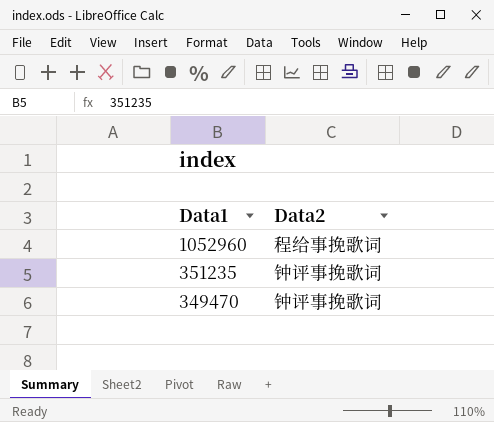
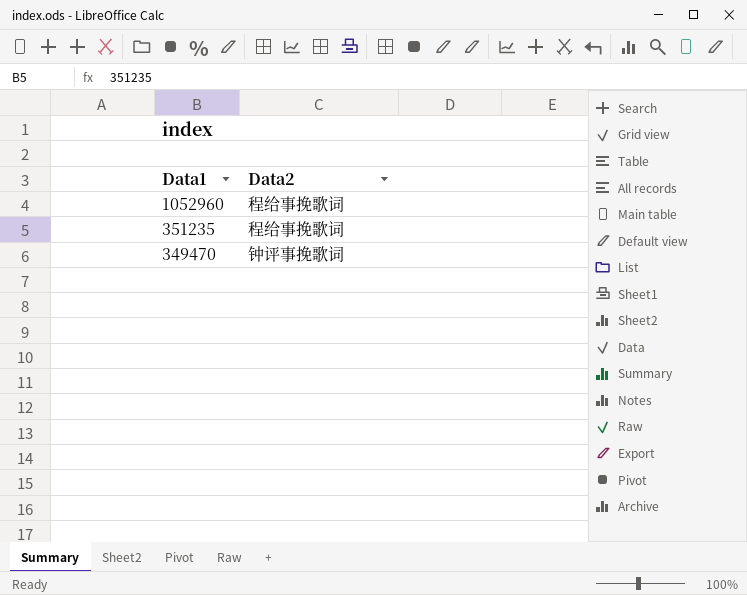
351235 | Data2: 钟评事挽歌词 -> 程给事挽歌词

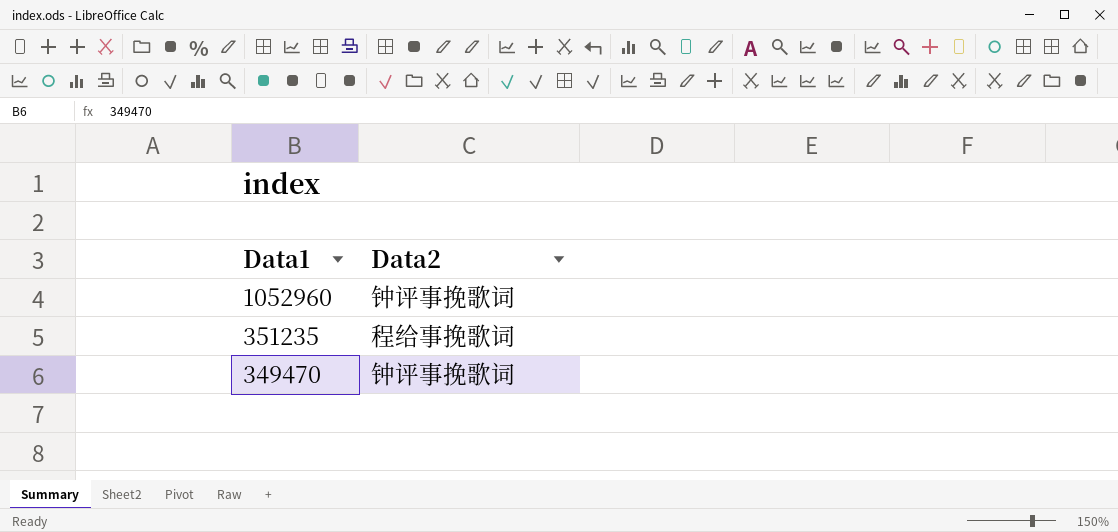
1052960 | Data2: 程给事挽歌词 -> 钟评事挽歌词

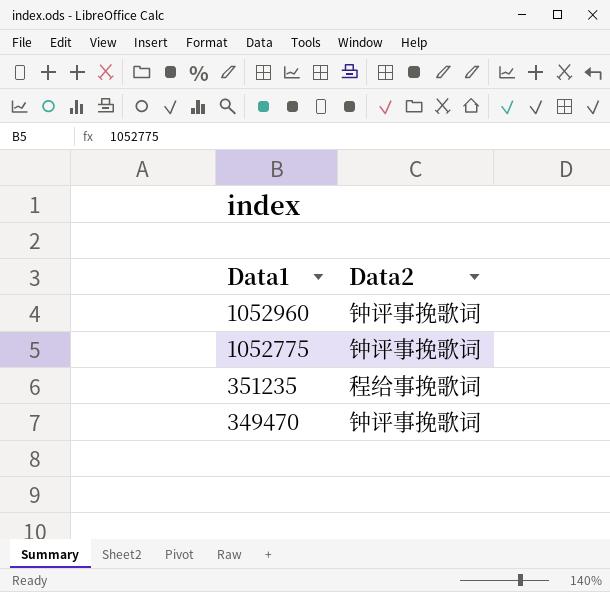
row 1052775: none -> 钟评事挽歌词

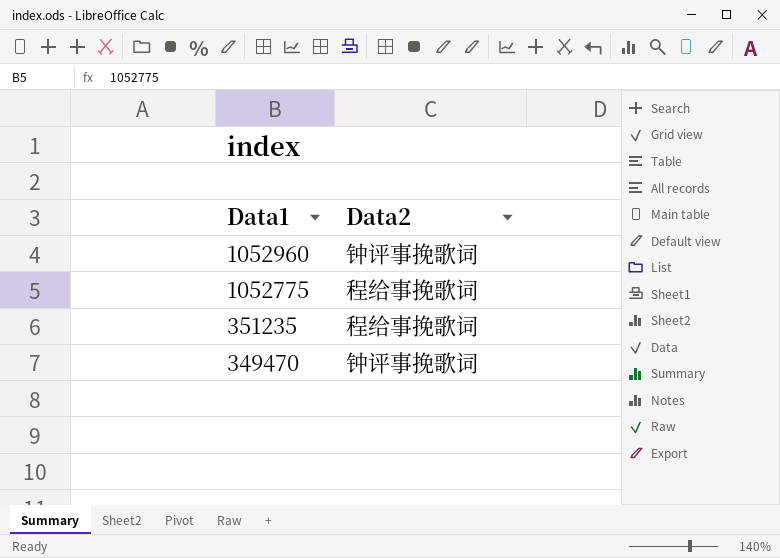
1052775 | Data2: 钟评事挽歌词 -> 程给事挽歌词

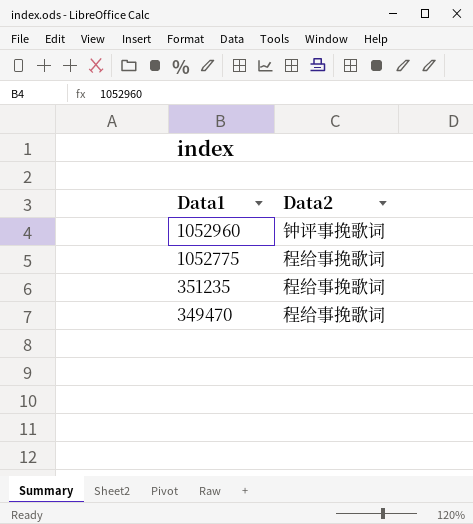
349470 | Data2: 钟评事挽歌词 -> 程给事挽歌词

